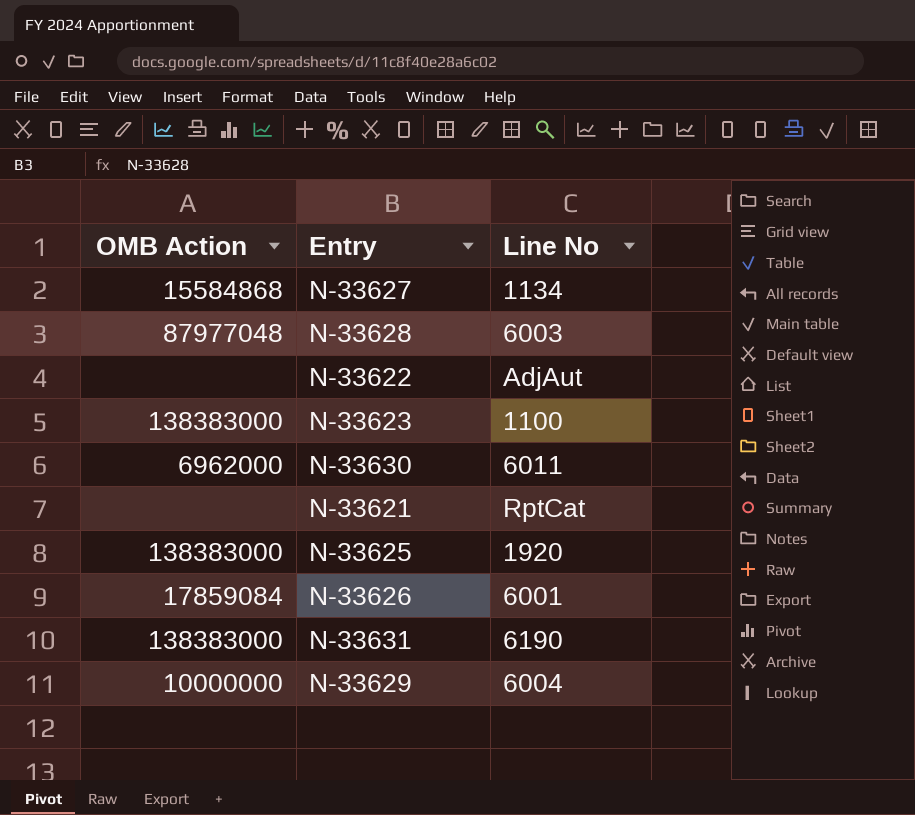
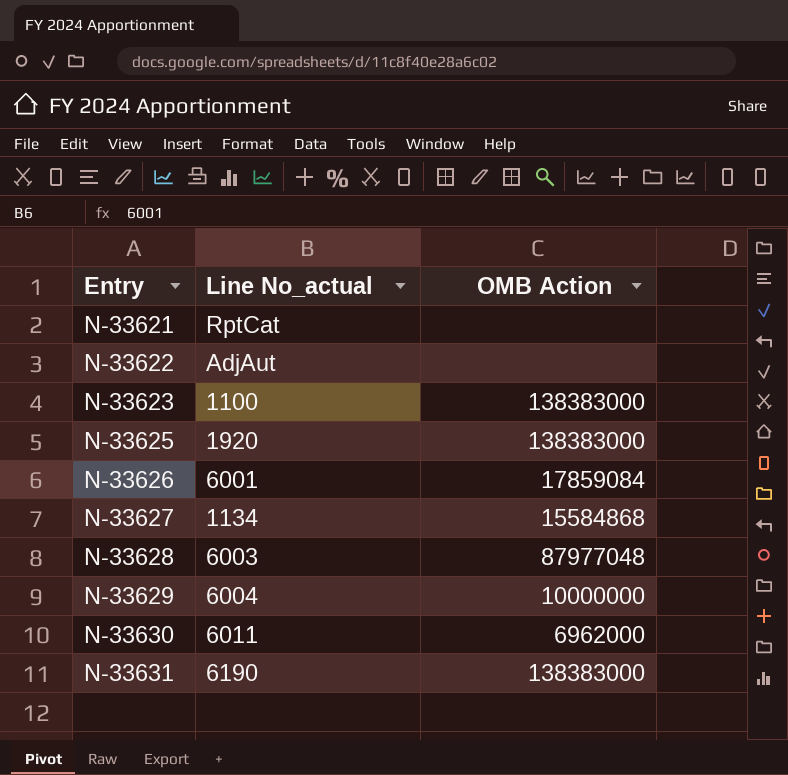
row order: none -> Entry ascending
column name: Line No -> Line No_actual
column OMB Action | position: 1 -> 3

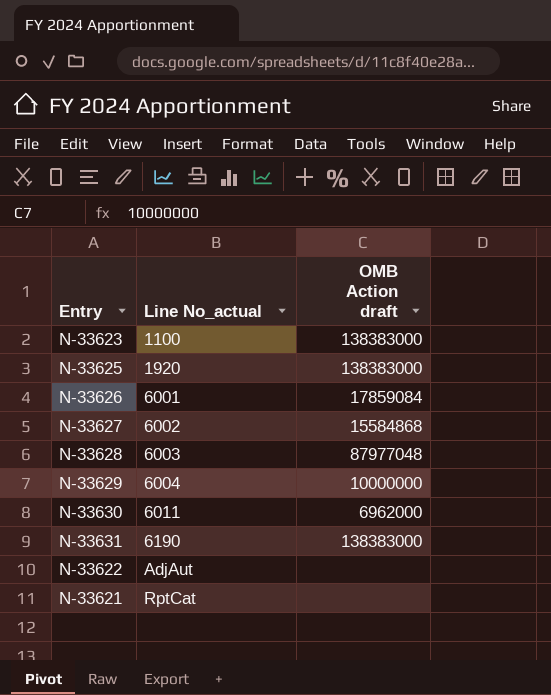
row order: Entry ascending -> Line No_actual ascending
column name: OMB Action -> OMB Action draft
N-33627 | Line No_actual: 1134 -> 6002

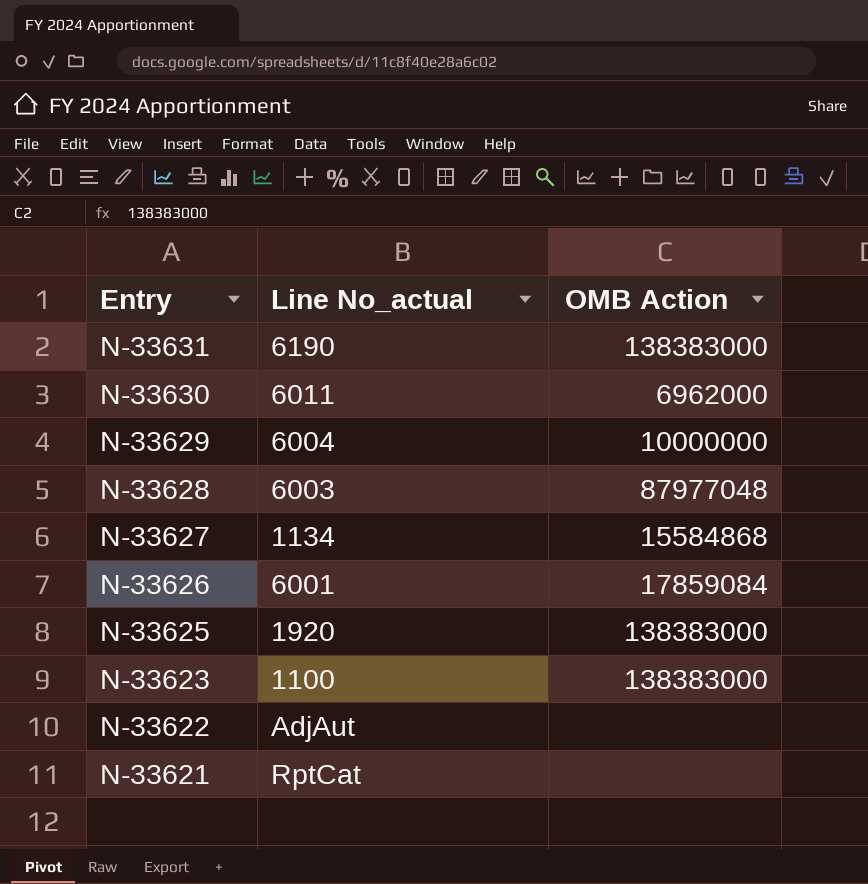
row order: Line No_actual ascending -> Entry descending
column name: OMB Action draft -> OMB Action
N-33627 | Line No_actual: 6002 -> 1134

